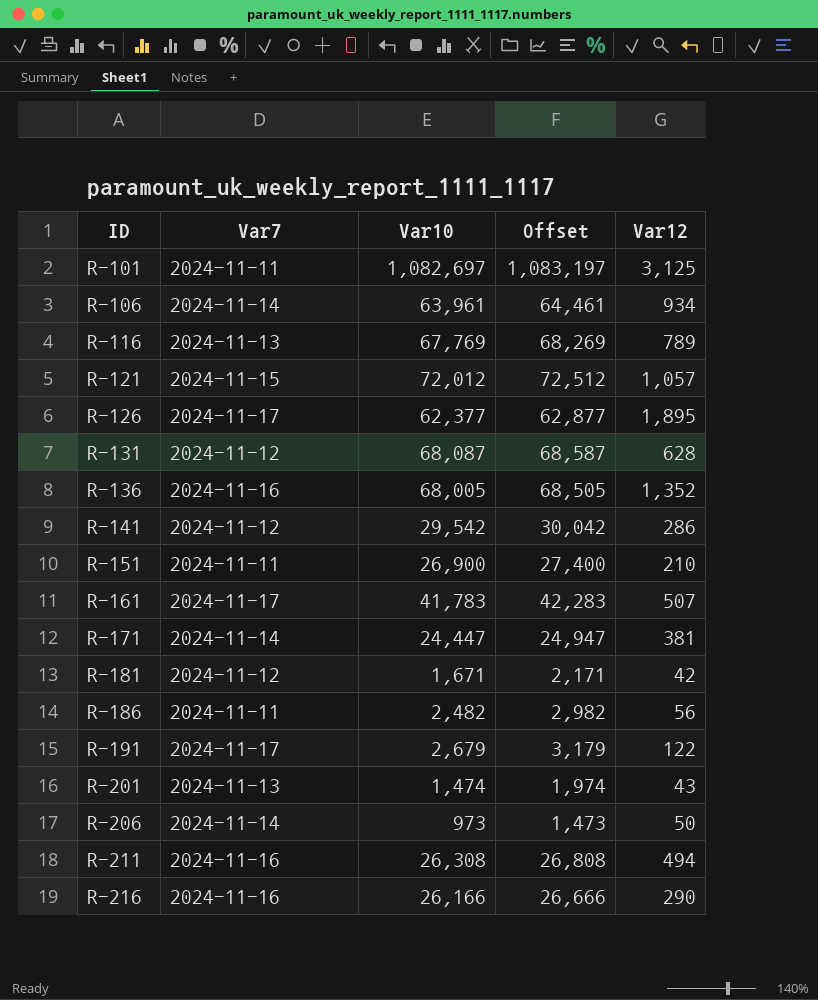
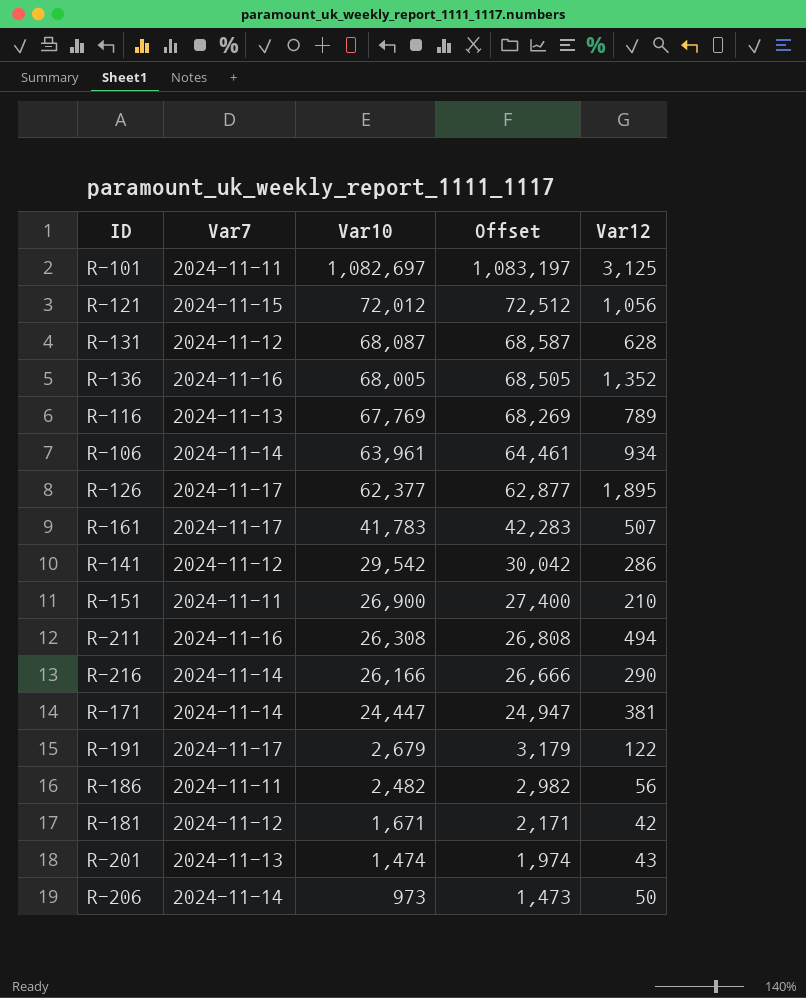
row order: ID ascending -> Var10 descending
R-121 | Var12: 1,057 -> 1,056
R-216 | Var7: 2024-11-16 -> 2024-11-14

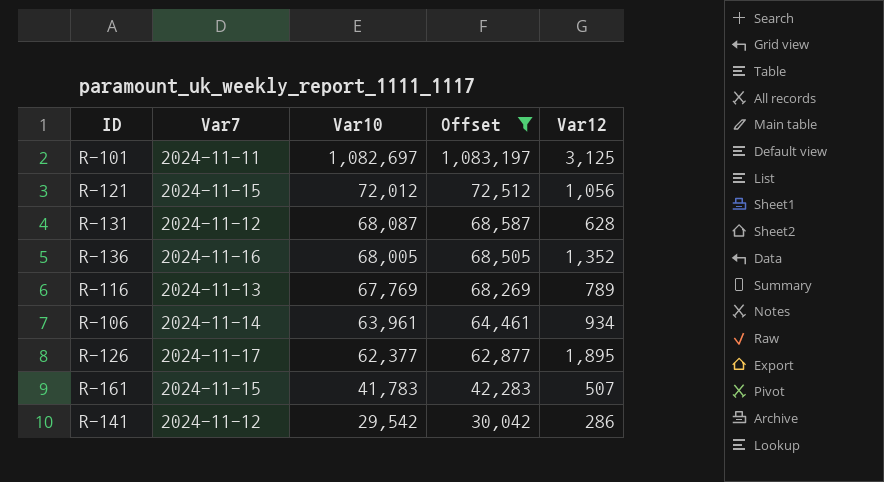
filter: none -> Offset >= 30,042
R-161 | Var7: 2024-11-17 -> 2024-11-15

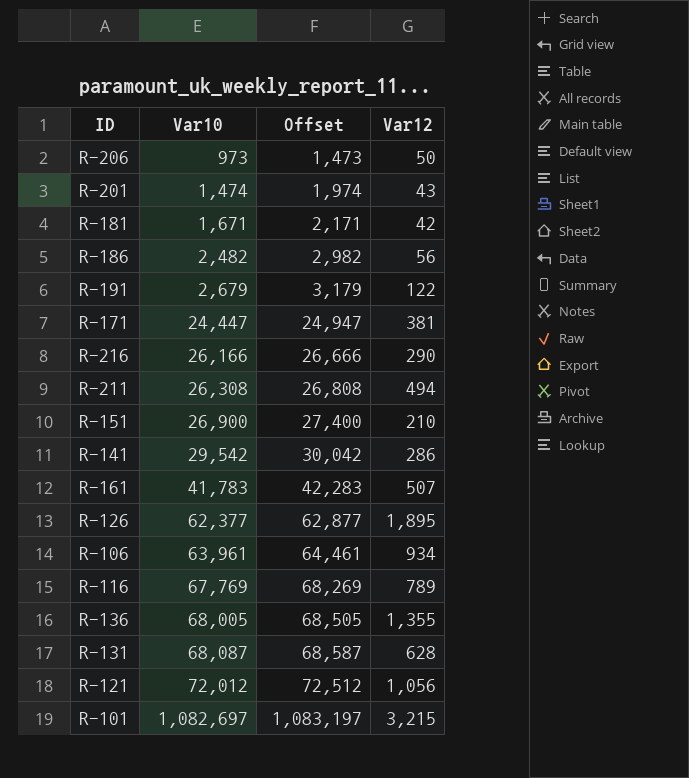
filter: Offset >= 30,042 -> none
row order: Var10 descending -> Var10 ascending
column Var7 | position: 2 -> none
R-136 | Var12: 1,352 -> 1,355
R-101 | Var12: 3,125 -> 3,215

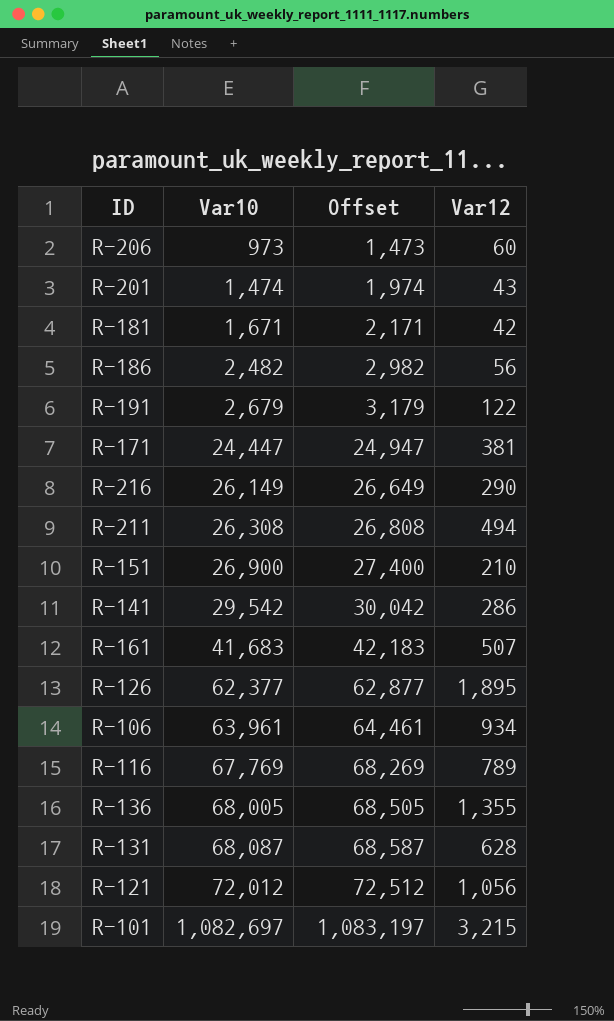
R-206 | Var12: 50 -> 60
R-216 | Var10: 26,166 -> 26,149
R-216 | Offset: 26,666 -> 26,649
R-161 | Var10: 41,783 -> 41,683
R-161 | Offset: 42,283 -> 42,183

